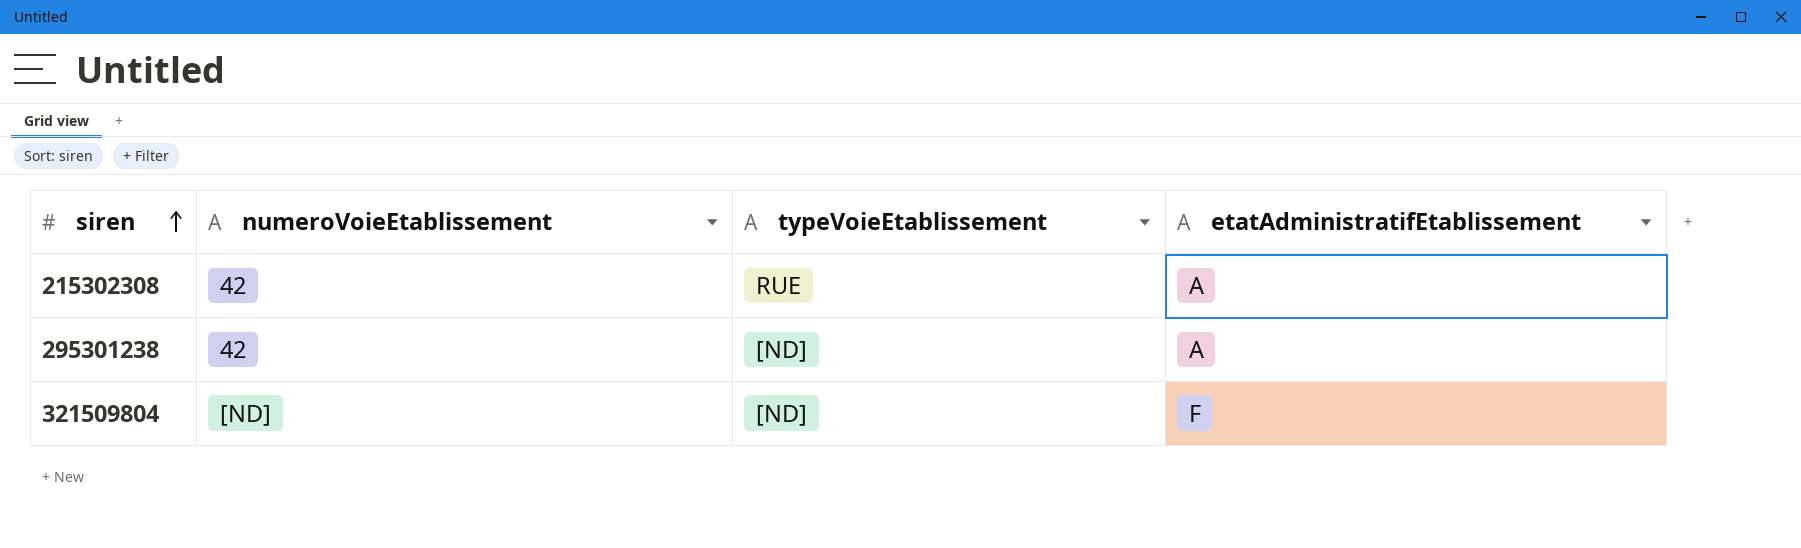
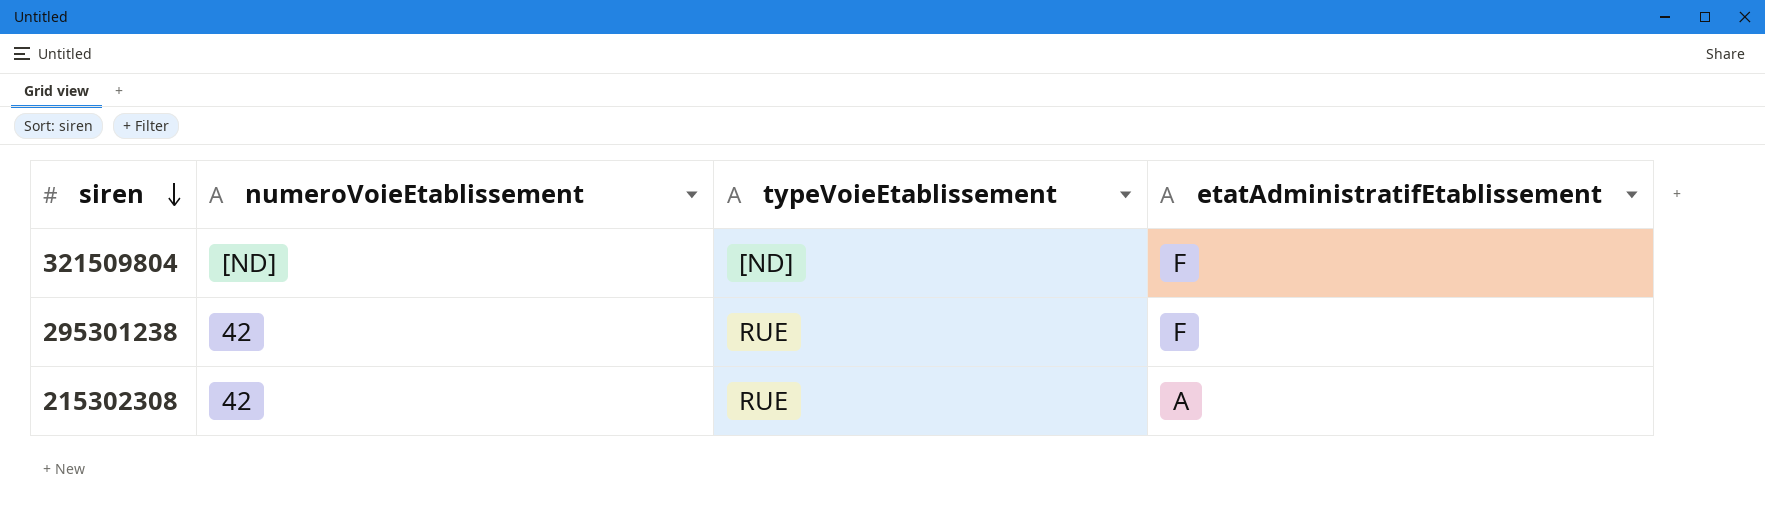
row order: siren ascending -> siren descending
295301238 | typeVoieEtablissement: [ND] -> RUE
295301238 | etatAdministratifEtablissement: A -> F

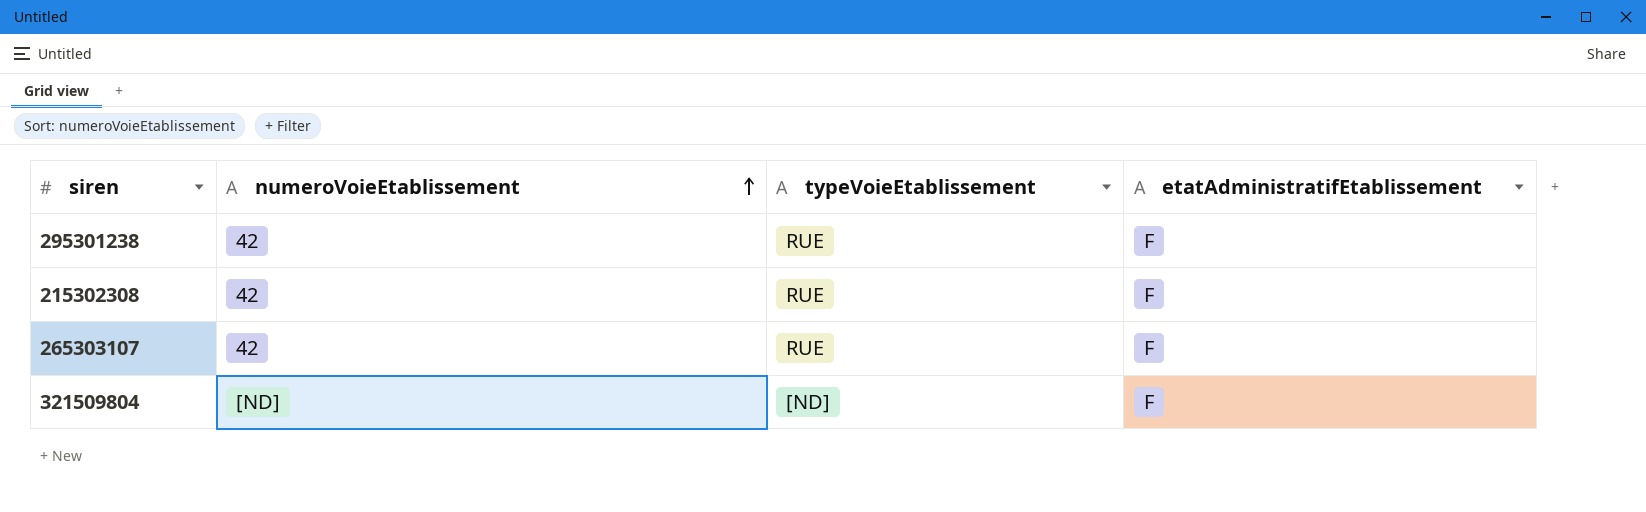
row order: siren descending -> numeroVoieEtablissement ascending
215302308 | etatAdministratifEtablissement: A -> F
row 265303107: none -> 42 | RUE | F

